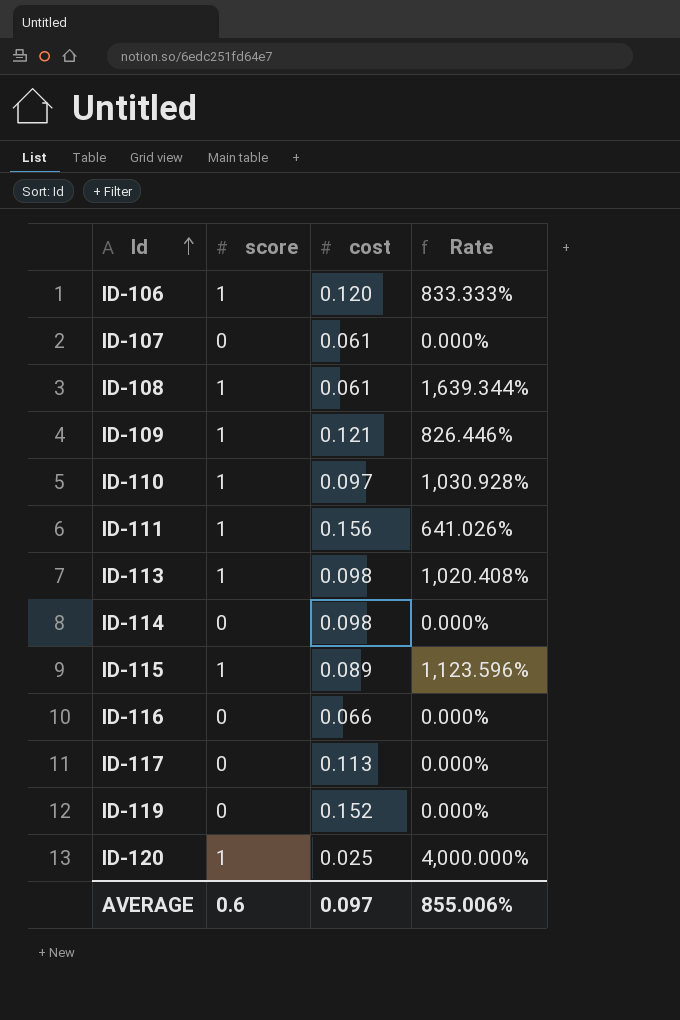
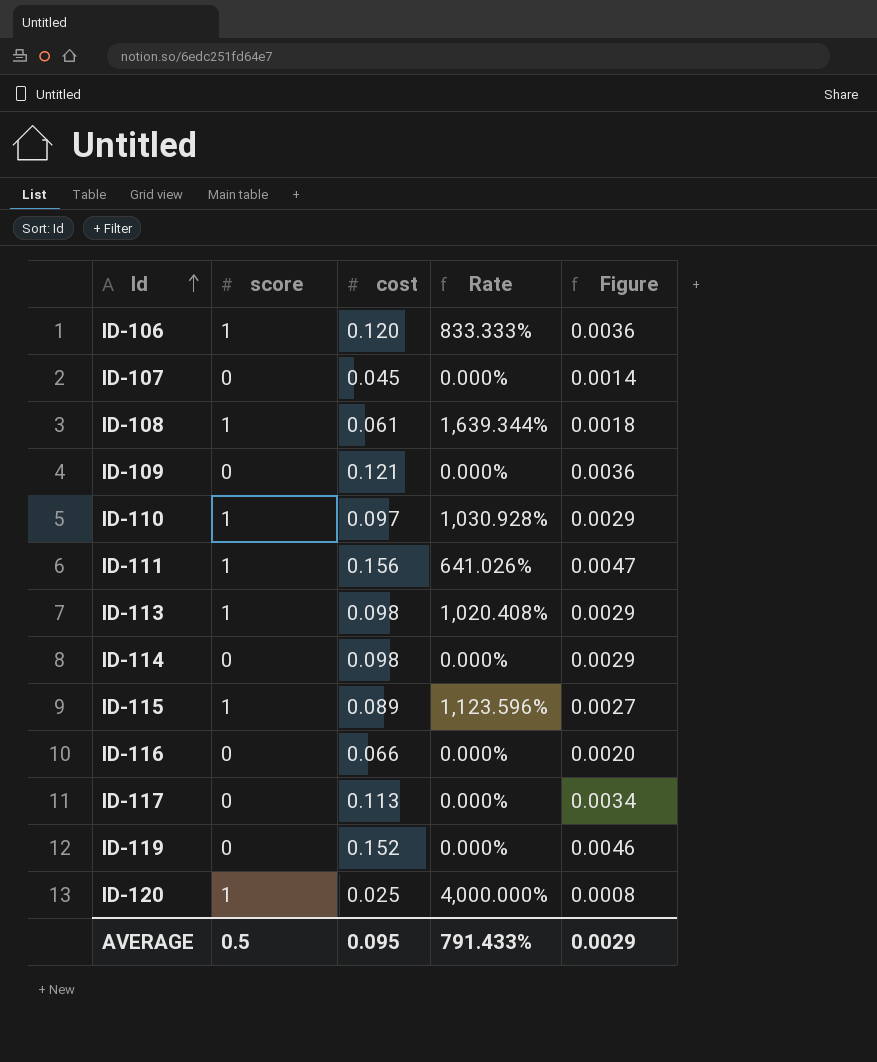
column Figure | formula: none -> [cost] * 0.03
ID-107 | cost: 0.061 -> 0.045
ID-109 | score: 1 -> 0
ID-109 | Rate: 826.446% -> 0.000%
AVERAGE | score: 0.6 -> 0.5
AVERAGE | cost: 0.097 -> 0.095
AVERAGE | Rate: 855.006% -> 791.433%

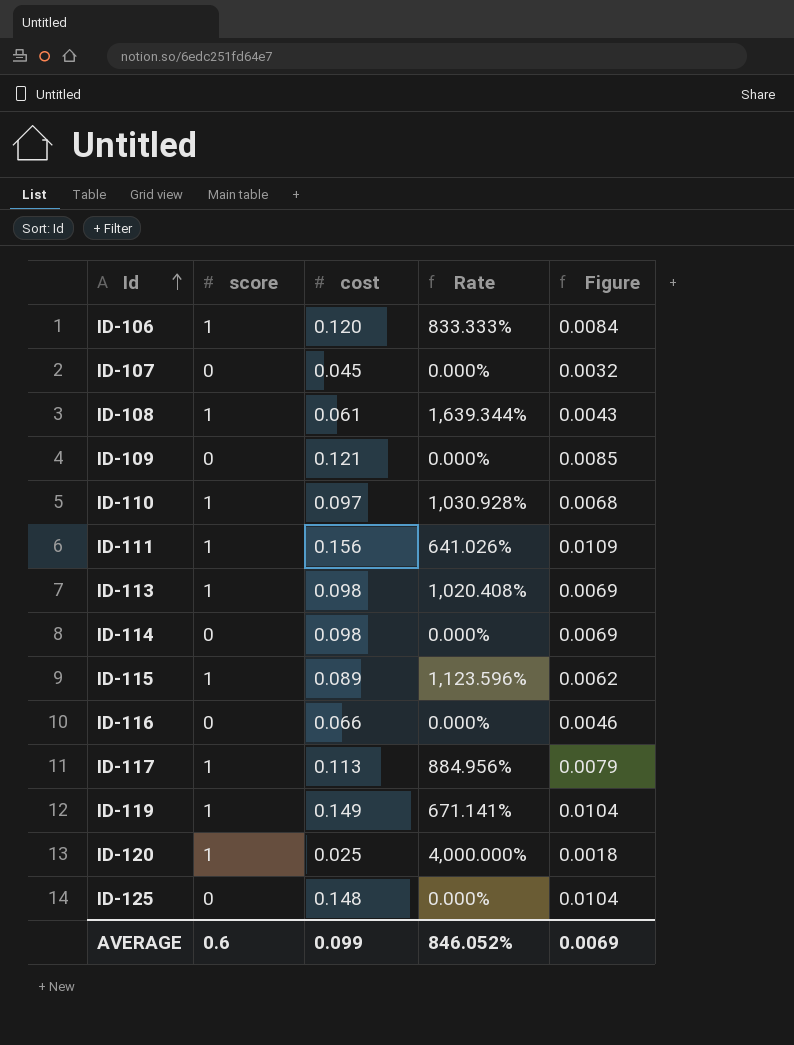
column Figure | formula: [cost] * 0.03 -> [cost] * 0.07
ID-117 | score: 0 -> 1
ID-117 | Rate: 0.000% -> 884.956%
ID-119 | score: 0 -> 1
ID-119 | cost: 0.152 -> 0.149
ID-119 | Rate: 0.000% -> 671.141%
row ID-125: none -> 0 | 0.148 | 0.000% | 0.0104
AVERAGE | score: 0.5 -> 0.6
AVERAGE | cost: 0.095 -> 0.099
AVERAGE | Rate: 791.433% -> 846.052%
AVERAGE | Figure: 0.0029 -> 0.0069

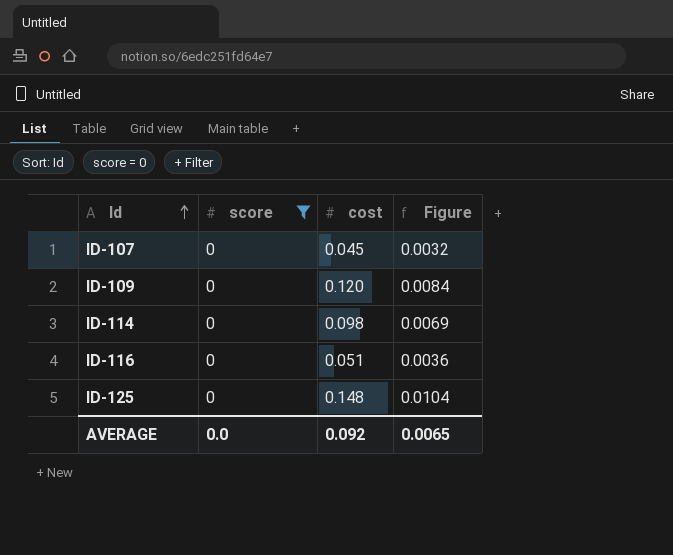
filter: none -> score = 0
column Rate | formula: [score] / [cost] -> none
ID-109 | cost: 0.121 -> 0.120
ID-109 | Figure: 0.0085 -> 0.0084
ID-116 | cost: 0.066 -> 0.051
ID-116 | Figure: 0.0046 -> 0.0036
AVERAGE | score: 0.6 -> 0.0
AVERAGE | cost: 0.099 -> 0.092
AVERAGE | Figure: 0.0069 -> 0.0065

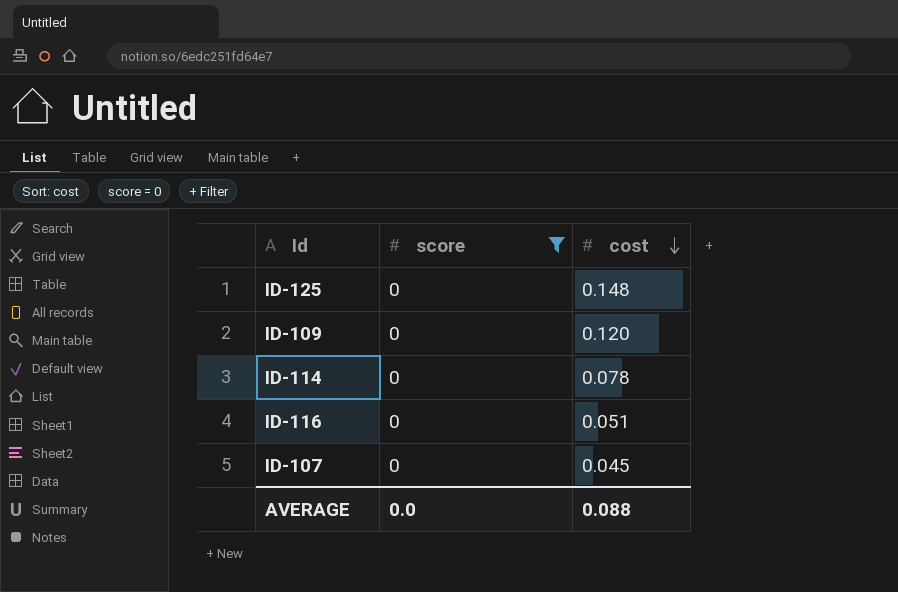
row order: Id ascending -> cost descending
column Figure | formula: [cost] * 0.07 -> none
ID-114 | cost: 0.098 -> 0.078
AVERAGE | cost: 0.092 -> 0.088

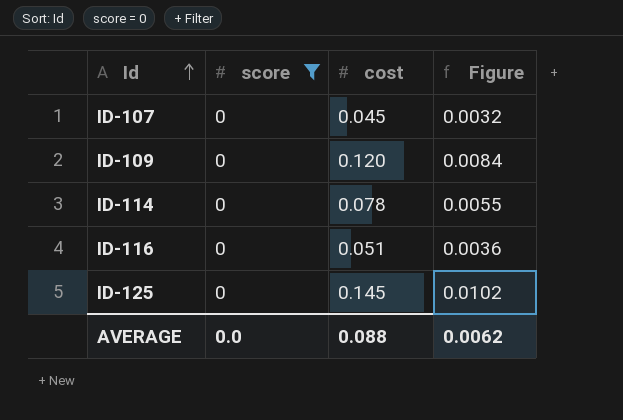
row order: cost descending -> Id ascending
column Figure | formula: none -> [cost] * 0.07
ID-125 | cost: 0.148 -> 0.145

